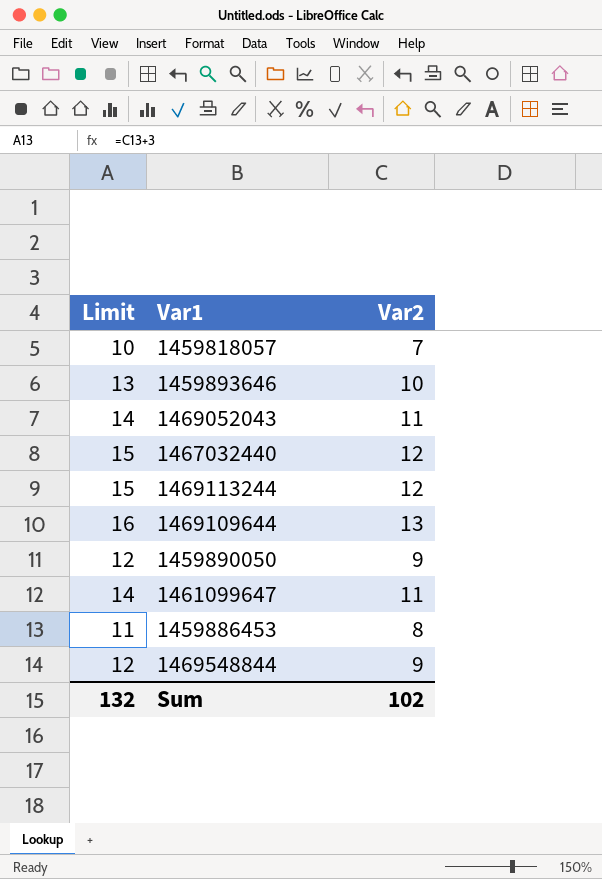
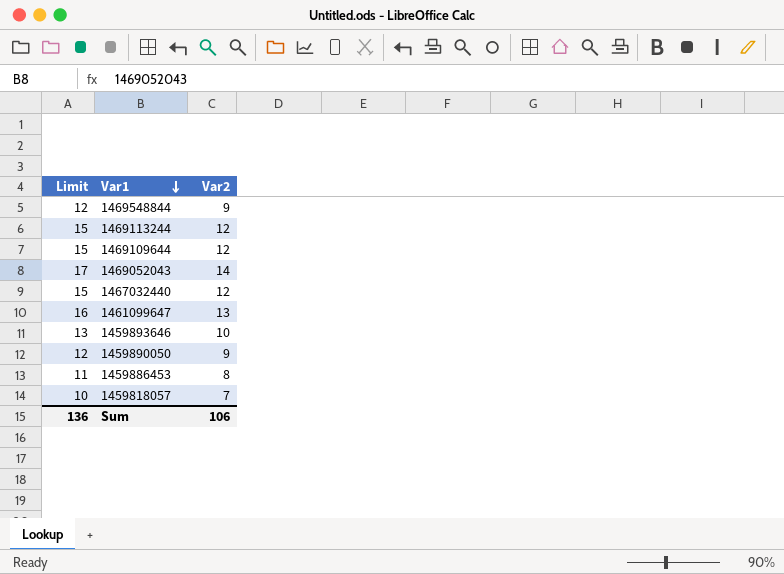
row order: none -> Var1 descending
1469109644 | Limit: 16 -> 15
1469109644 | Var2: 13 -> 12
1469052043 | Limit: 14 -> 17
1469052043 | Var2: 11 -> 14
1461099647 | Limit: 14 -> 16
1461099647 | Var2: 11 -> 13
Sum | Limit: 132 -> 136
Sum | Var2: 102 -> 106

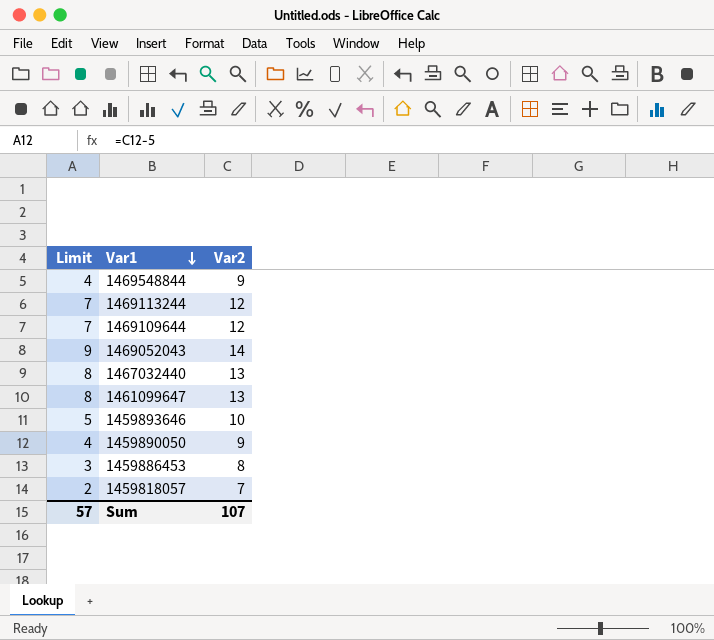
column Limit | formula: [Var2] + 3 -> [Var2] - 5
1467032440 | Var2: 12 -> 13
Sum | Limit: 136 -> 57
Sum | Var2: 106 -> 107

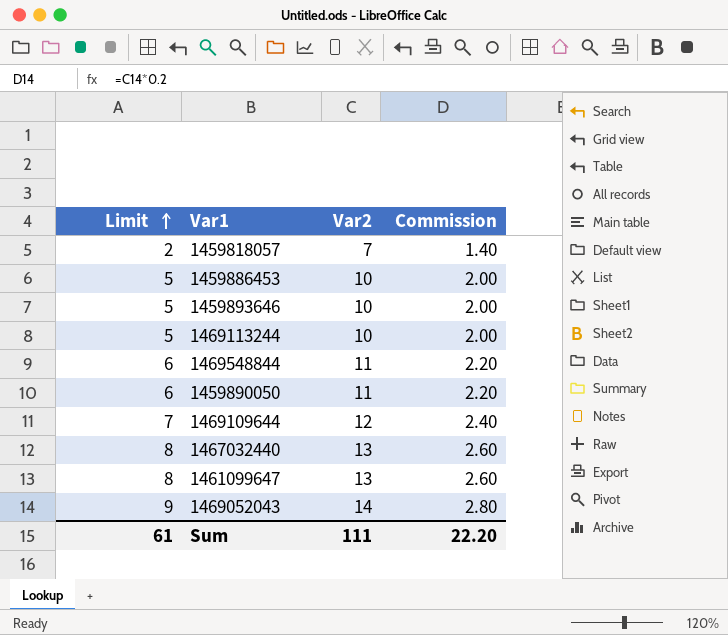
row order: Var1 descending -> Limit ascending
column Commission | formula: none -> [Var2] * 0.2
1459886453 | Limit: 3 -> 5
1459886453 | Var2: 8 -> 10
1469113244 | Limit: 7 -> 5
1469113244 | Var2: 12 -> 10
1469548844 | Limit: 4 -> 6
1469548844 | Var2: 9 -> 11
1459890050 | Limit: 4 -> 6
1459890050 | Var2: 9 -> 11
Sum | Limit: 57 -> 61
Sum | Var2: 107 -> 111

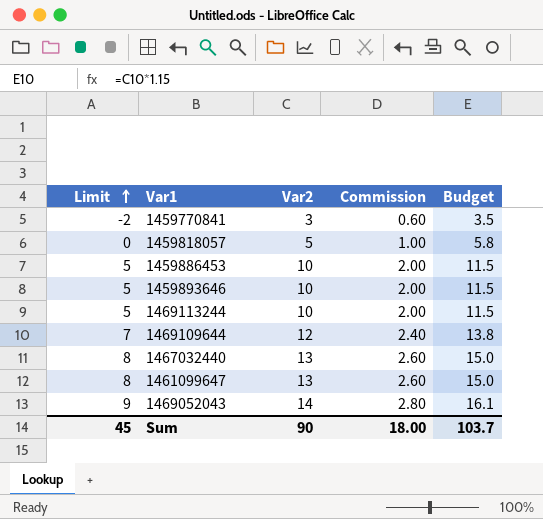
column Budget | formula: none -> [Var2] * 1.15
row 1469548844: 6 | 11 | 2.20 -> none
row 1459890050: 6 | 11 | 2.20 -> none
row 1459770841: none -> -2 | 3 | 0.60 | 3.5
1459818057 | Limit: 2 -> 0
1459818057 | Var2: 7 -> 5
1459818057 | Commission: 1.40 -> 1.00
Sum | Limit: 61 -> 45
Sum | Var2: 111 -> 90
Sum | Commission: 22.20 -> 18.00

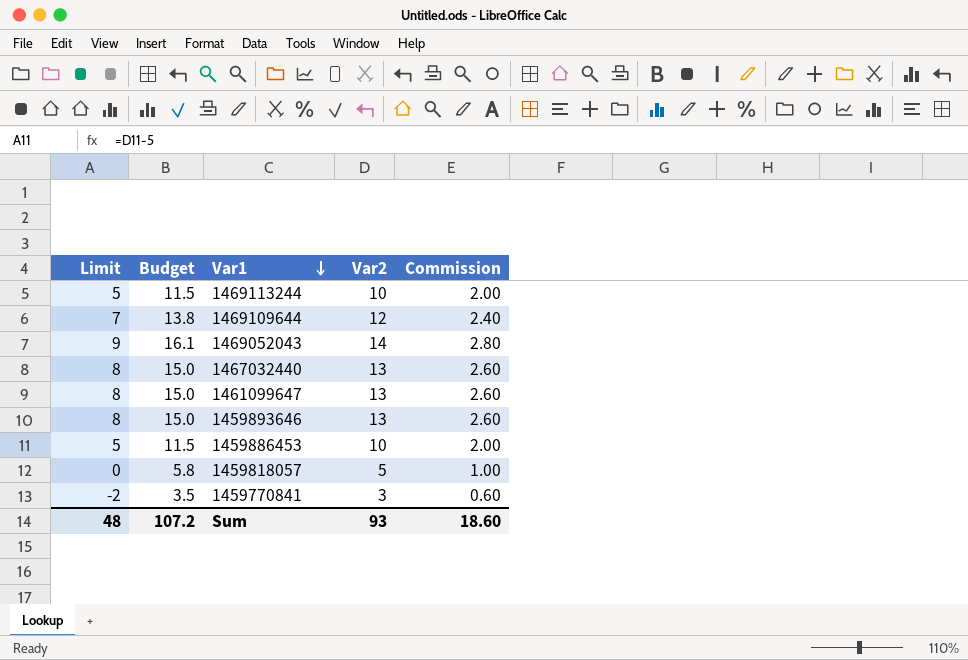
row order: Limit ascending -> Var1 descending
column Budget | position: 5 -> 2
1459893646 | Limit: 5 -> 8
1459893646 | Budget: 11.5 -> 15.0
1459893646 | Var2: 10 -> 13
1459893646 | Commission: 2.00 -> 2.60
Sum | Limit: 45 -> 48
Sum | Budget: 103.7 -> 107.2
Sum | Var2: 90 -> 93
Sum | Commission: 18.00 -> 18.60

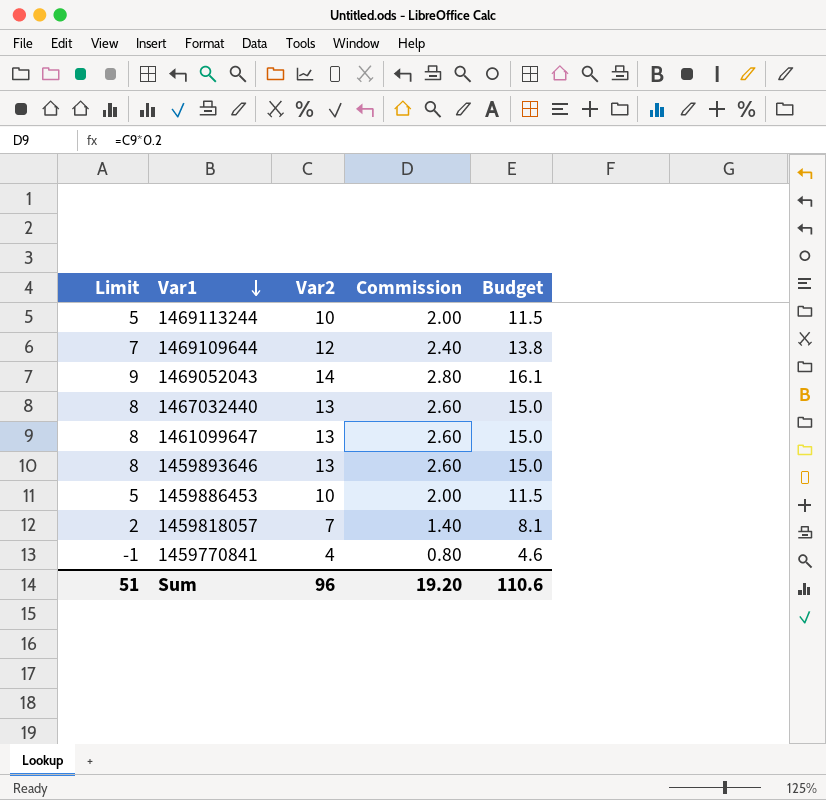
column Budget | position: 2 -> 5
1459818057 | Limit: 0 -> 2
1459818057 | Var2: 5 -> 7
1459818057 | Commission: 1.00 -> 1.40
1459818057 | Budget: 5.8 -> 8.1
1459770841 | Limit: -2 -> -1
1459770841 | Var2: 3 -> 4
1459770841 | Commission: 0.60 -> 0.80
1459770841 | Budget: 3.5 -> 4.6
Sum | Limit: 48 -> 51
Sum | Var2: 93 -> 96
Sum | Commission: 18.60 -> 19.20
Sum | Budget: 107.2 -> 110.6

